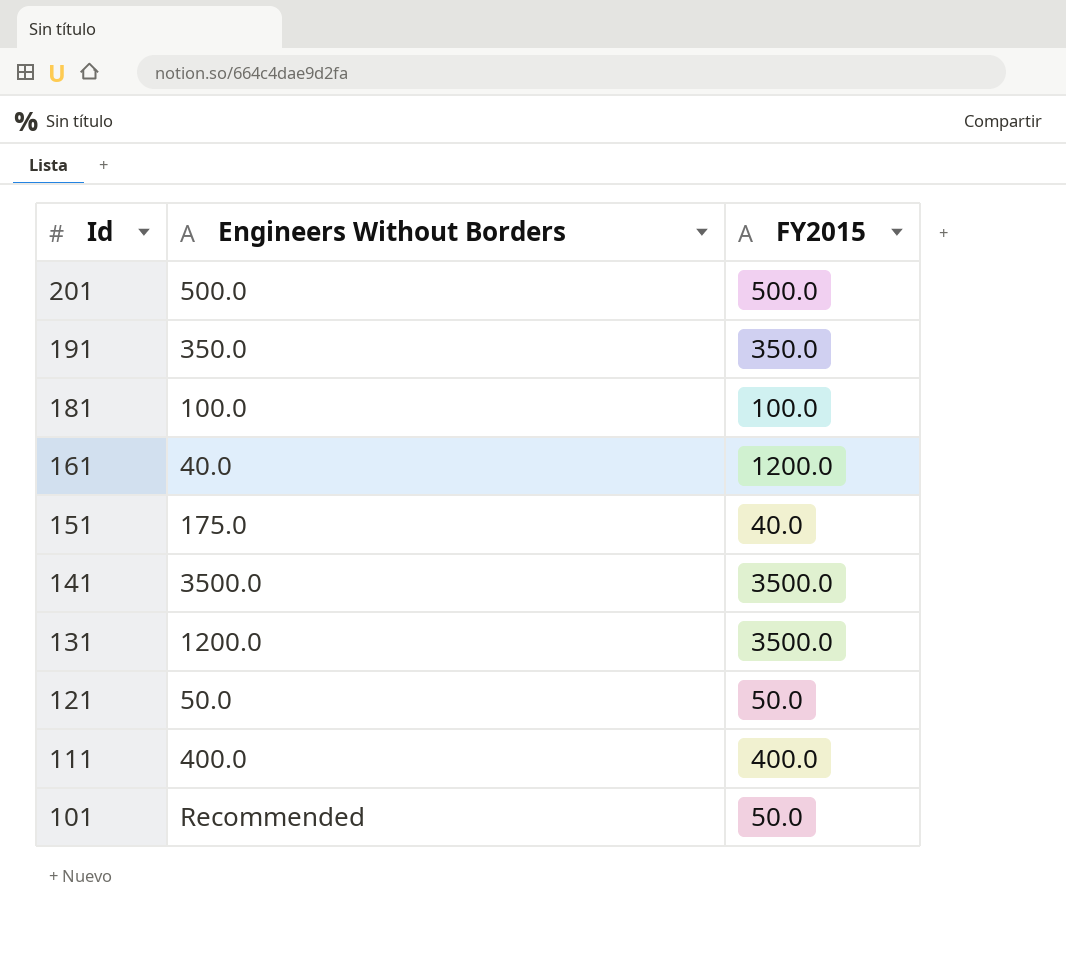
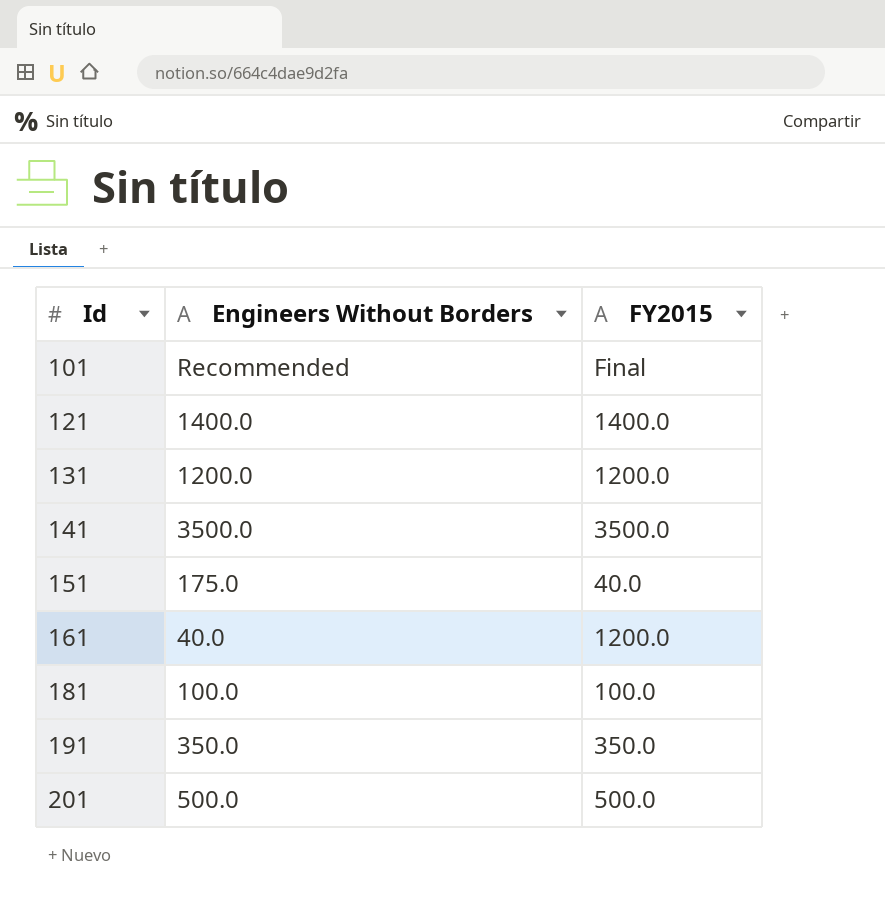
row order: Id descending -> Id ascending
row 111: 400.0 | 400.0 -> none
101 | FY2015: 50.0 -> Final
121 | Engineers Without Borders: 50.0 -> 1400.0
121 | FY2015: 50.0 -> 1400.0
131 | FY2015: 3500.0 -> 1200.0

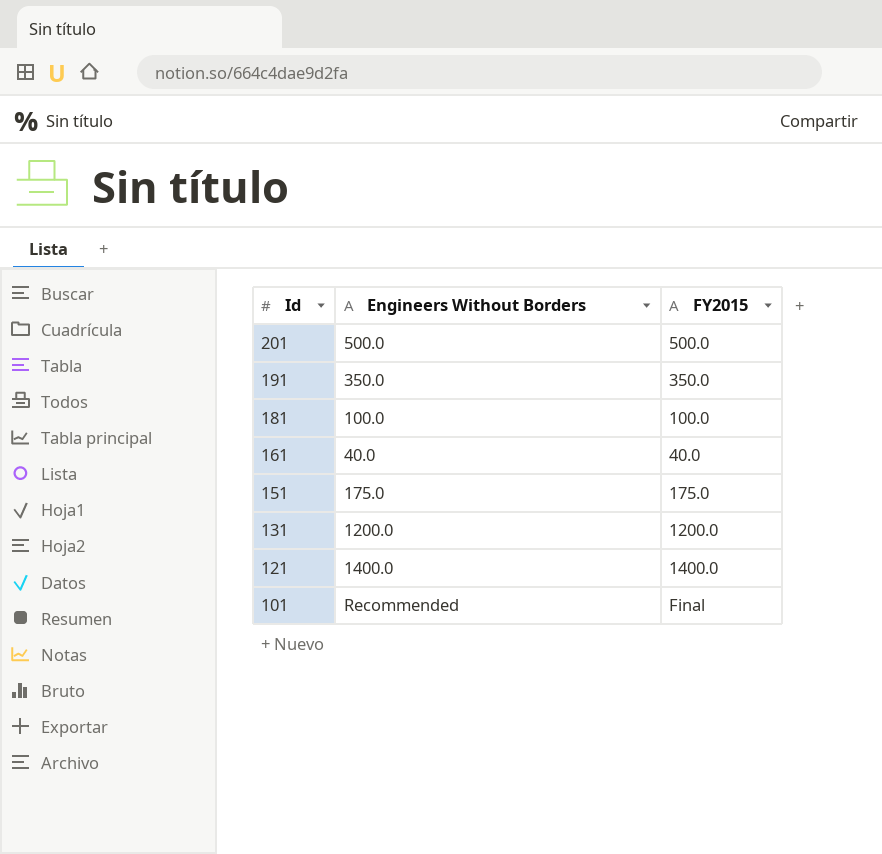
row order: Id ascending -> Id descending
row 141: 3500.0 | 3500.0 -> none
161 | FY2015: 1200.0 -> 40.0
151 | FY2015: 40.0 -> 175.0

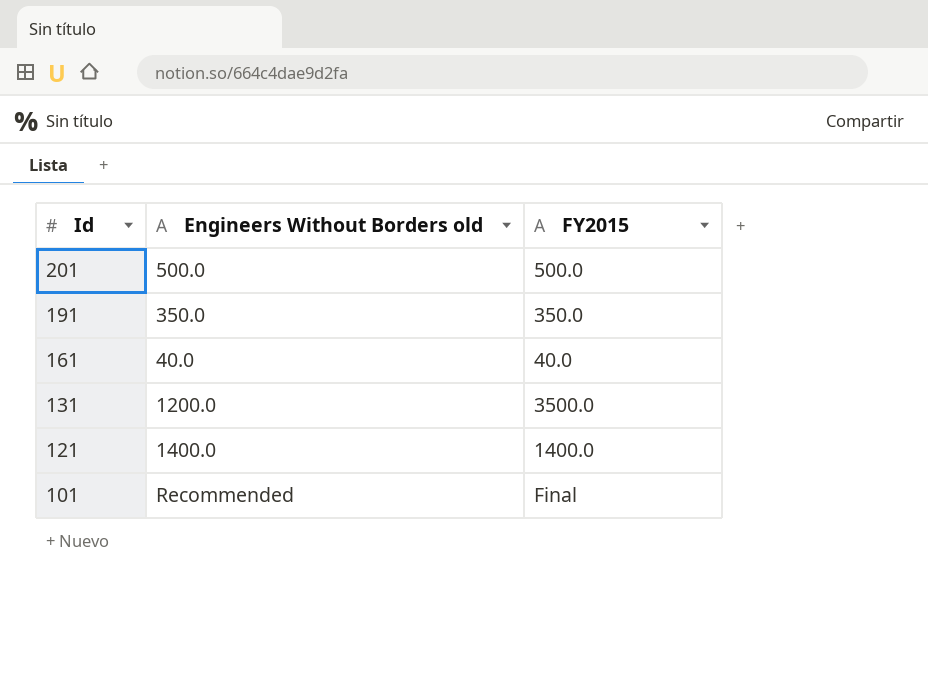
column name: Engineers Without Borders -> Engineers Without Borders old
row 181: 100.0 | 100.0 -> none
row 151: 175.0 | 175.0 -> none
131 | FY2015: 1200.0 -> 3500.0

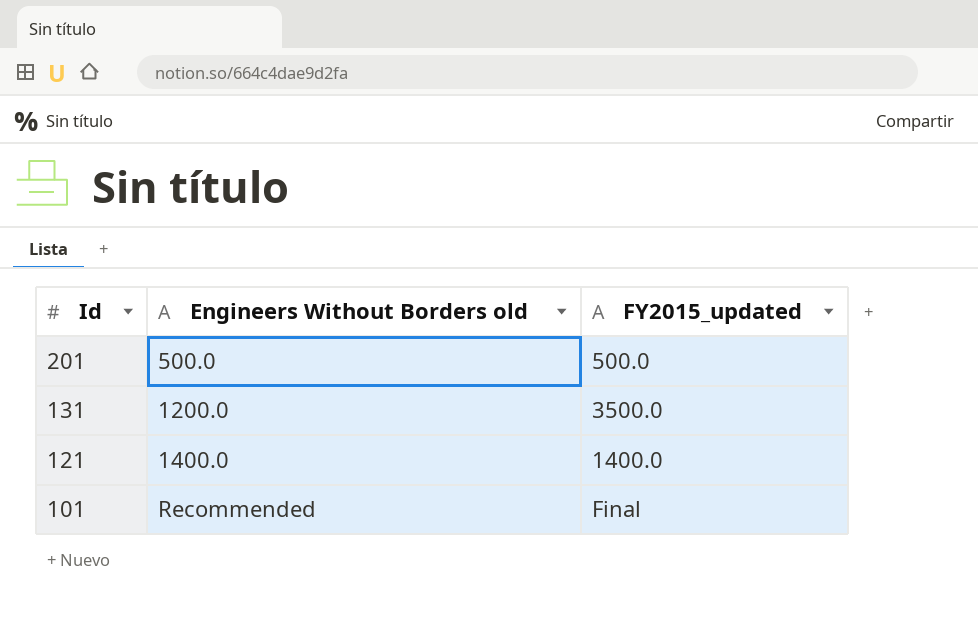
column name: FY2015 -> FY2015_updated
row 191: 350.0 | 350.0 -> none
row 161: 40.0 | 40.0 -> none

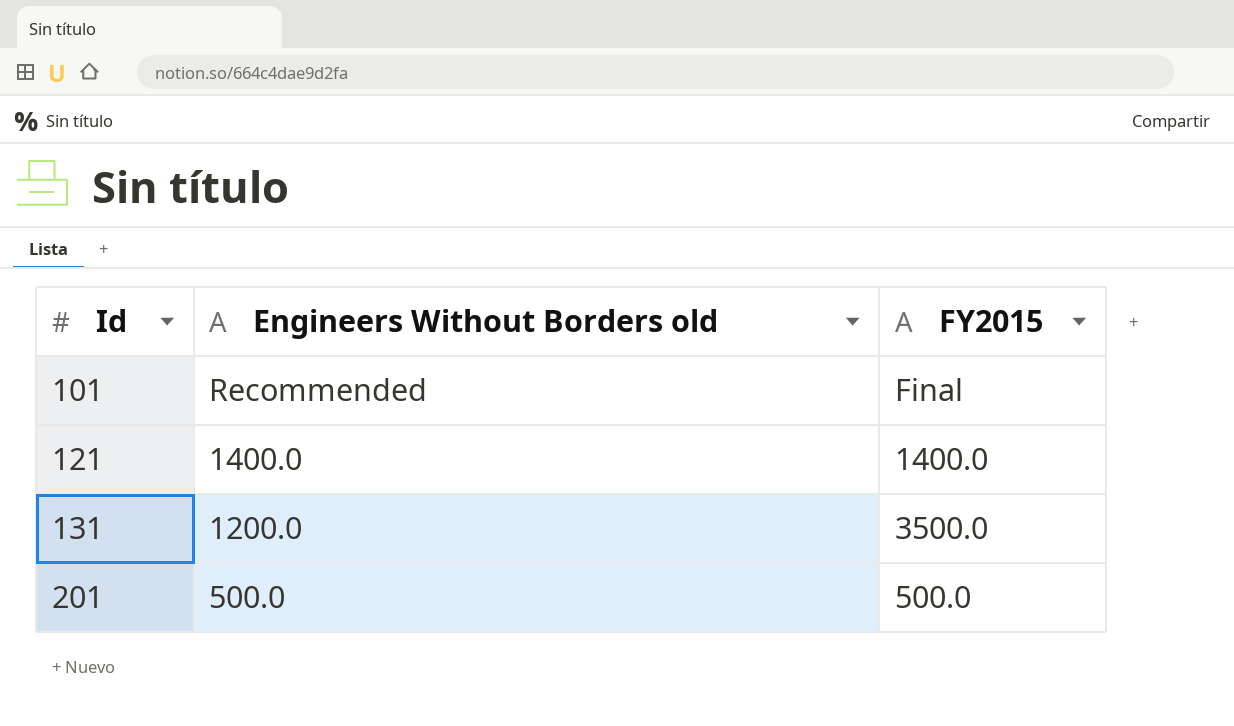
row order: Id descending -> Id ascending
column name: FY2015_updated -> FY2015

